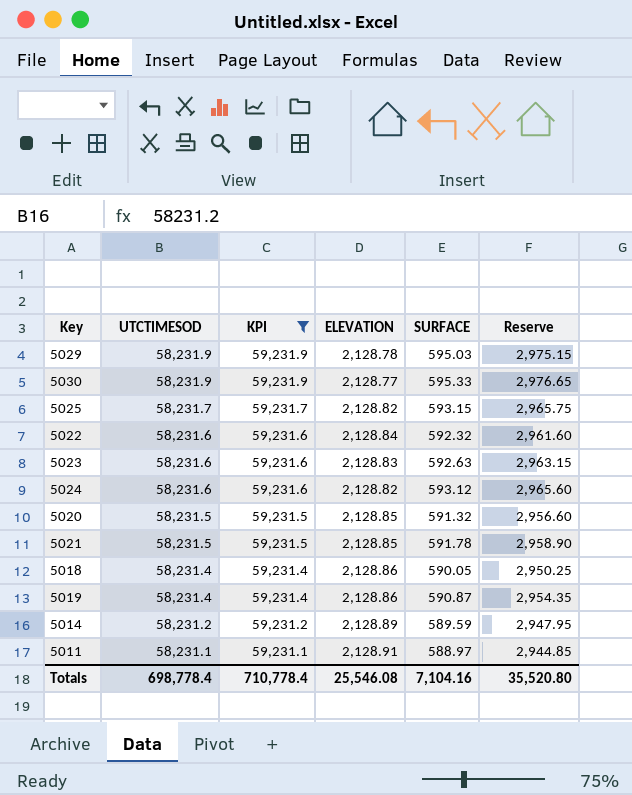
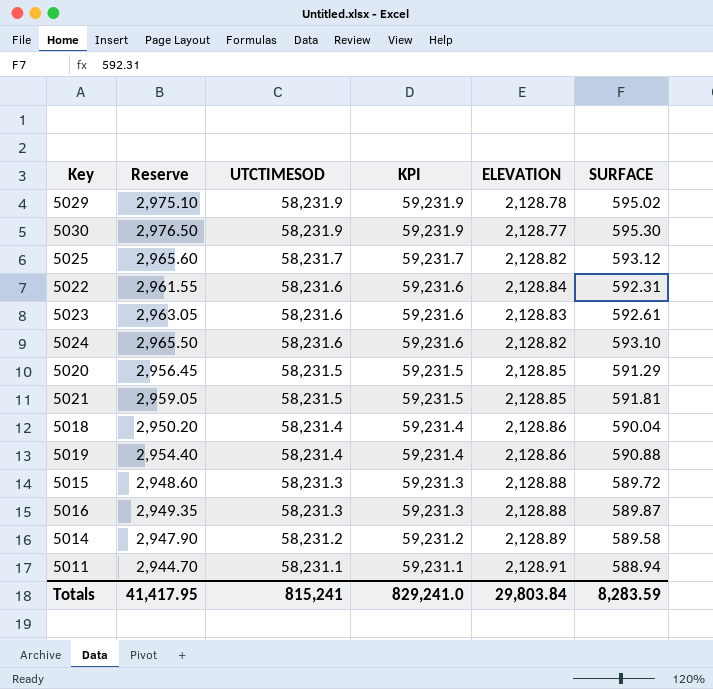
filter: KPI != 59,231.3 -> none
column Reserve | position: 6 -> 2
5029 | Reserve: 2,975.15 -> 2,975.10
5029 | SURFACE: 595.03 -> 595.02
5030 | Reserve: 2,976.65 -> 2,976.50
5030 | SURFACE: 595.33 -> 595.30
5025 | Reserve: 2,965.75 -> 2,965.60
5025 | SURFACE: 593.15 -> 593.12
5022 | Reserve: 2,961.60 -> 2,961.55
5022 | SURFACE: 592.32 -> 592.31
5023 | Reserve: 2,963.15 -> 2,963.05
5023 | SURFACE: 592.63 -> 592.61
5024 | Reserve: 2,965.60 -> 2,965.50
5024 | SURFACE: 593.12 -> 593.10
5020 | Reserve: 2,956.60 -> 2,956.45
5020 | SURFACE: 591.32 -> 591.29
5021 | Reserve: 2,958.90 -> 2,959.05
5021 | SURFACE: 591.78 -> 591.81
5018 | Reserve: 2,950.25 -> 2,950.20
5018 | SURFACE: 590.05 -> 590.04
5019 | Reserve: 2,954.35 -> 2,954.40
5019 | SURFACE: 590.87 -> 590.88
5014 | Reserve: 2,947.95 -> 2,947.90
5014 | SURFACE: 589.59 -> 589.58
5011 | Reserve: 2,944.85 -> 2,944.70
5011 | SURFACE: 588.97 -> 588.94
Totals | Reserve: 35,520.80 -> 41,417.95
Totals | UTCTIMESOD: 698,778.4 -> 815,241
Totals | KPI: 710,778.4 -> 829,241.0
Totals | ELEVATION: 25,546.08 -> 29,803.84
Totals | SURFACE: 7,104.16 -> 8,283.59

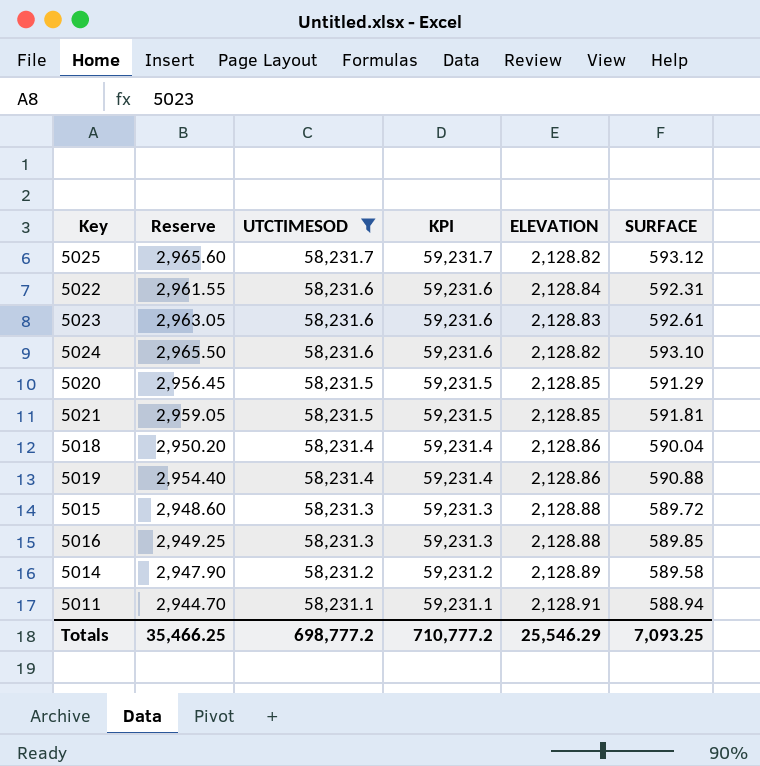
filter: none -> UTCTIMESOD != 58,231.9
5016 | Reserve: 2,949.35 -> 2,949.25
5016 | SURFACE: 589.87 -> 589.85
Totals | Reserve: 41,417.95 -> 35,466.25
Totals | UTCTIMESOD: 815,241 -> 698,777.2
Totals | KPI: 829,241.0 -> 710,777.2
Totals | ELEVATION: 29,803.84 -> 25,546.29
Totals | SURFACE: 8,283.59 -> 7,093.25

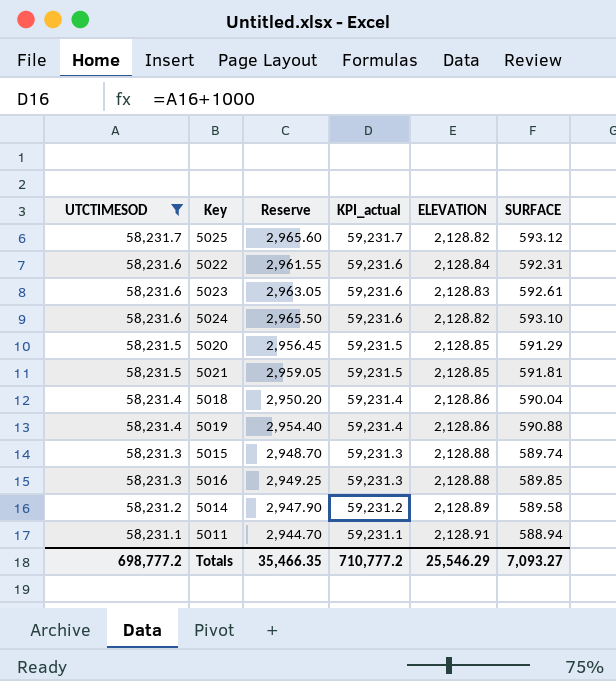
column UTCTIMESOD | position: 3 -> 1
column name: KPI -> KPI_actual
5015 | Reserve: 2,948.60 -> 2,948.70
5015 | SURFACE: 589.72 -> 589.74
Totals | Reserve: 35,466.25 -> 35,466.35
Totals | SURFACE: 7,093.25 -> 7,093.27

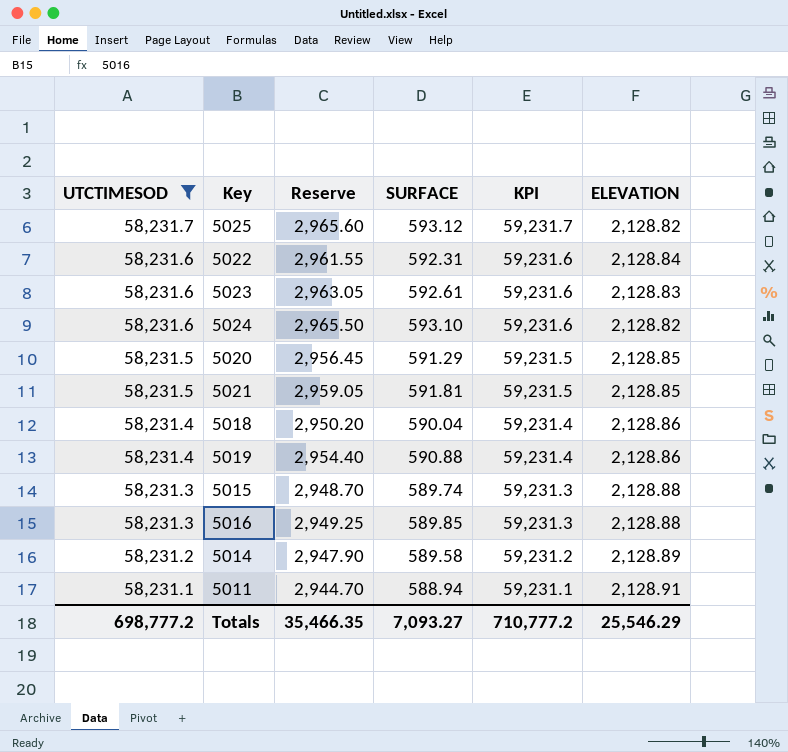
column SURFACE | position: 6 -> 4
column name: KPI_actual -> KPI

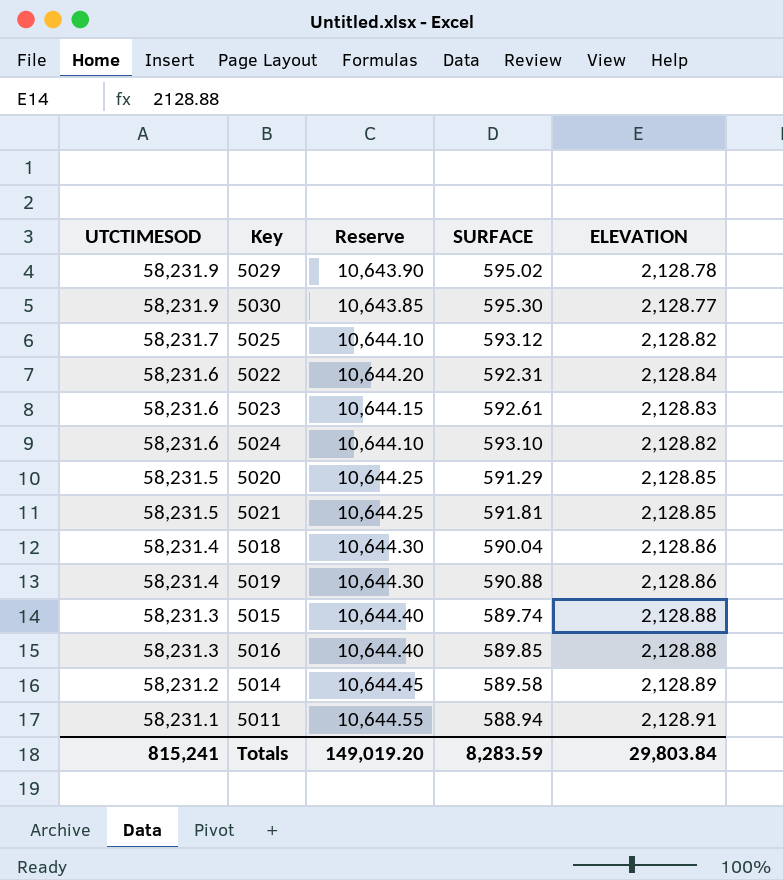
filter: UTCTIMESOD != 58,231.9 -> none
column KPI | formula: [UTCTIMESOD] + 1000 -> none
column Reserve | formula: [SURFACE] * 5 -> [ELEVATION] * 5
Totals | UTCTIMESOD: 698,777.2 -> 815,241
Totals | Reserve: 35,466.35 -> 149,019.20
Totals | SURFACE: 7,093.27 -> 8,283.59
Totals | ELEVATION: 25,546.29 -> 29,803.84

